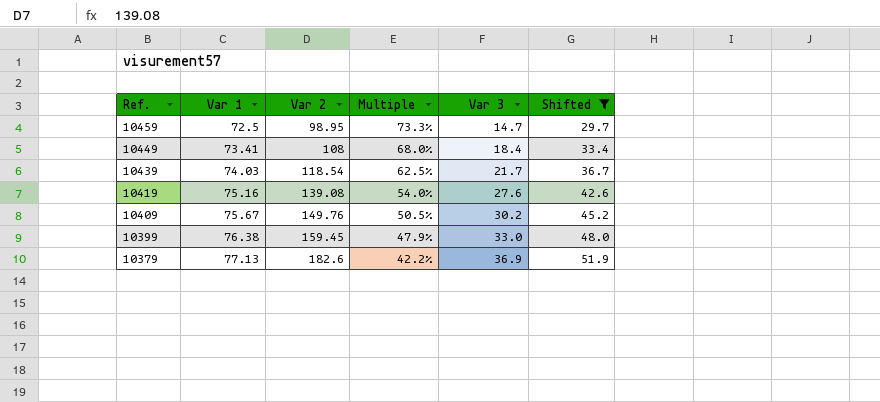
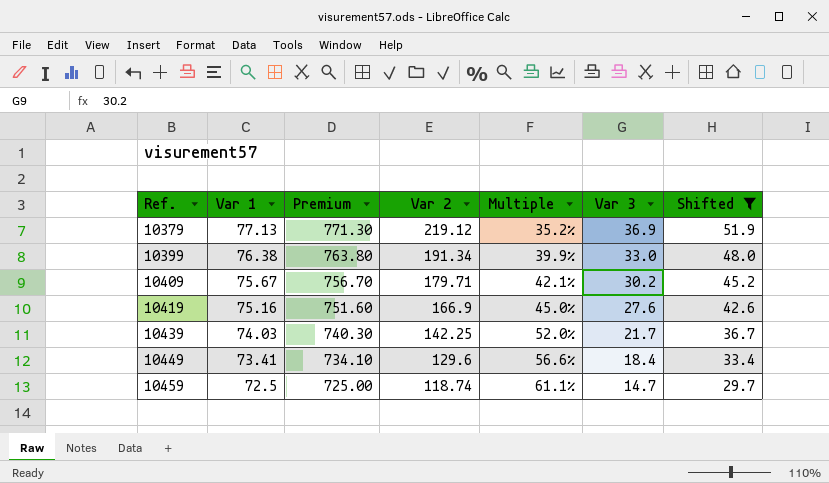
row order: Ref. descending -> Ref. ascending
column Premium | formula: none -> [Var 1] * 10
10379 | Var 2: 182.6 -> 219.12
10379 | Multiple: 42.2% -> 35.2%
10399 | Var 2: 159.45 -> 191.34
10399 | Multiple: 47.9% -> 39.9%
10409 | Var 2: 149.76 -> 179.71
10409 | Multiple: 50.5% -> 42.1%
10419 | Var 2: 139.08 -> 166.9
10419 | Multiple: 54.0% -> 45.0%
10439 | Var 2: 118.54 -> 142.25
10439 | Multiple: 62.5% -> 52.0%
10449 | Var 2: 108 -> 129.6
10449 | Multiple: 68.0% -> 56.6%
10459 | Var 2: 98.95 -> 118.74
10459 | Multiple: 73.3% -> 61.1%

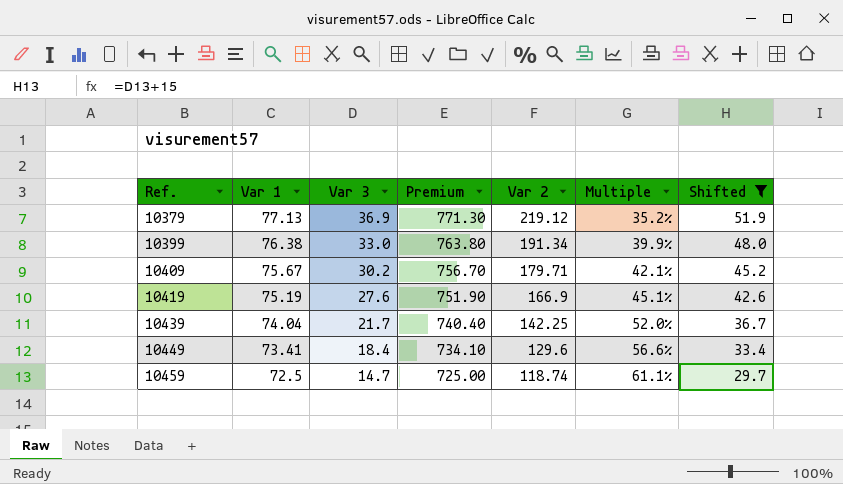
column Var 3 | position: 6 -> 3
10419 | Var 1: 75.16 -> 75.19
10419 | Premium: 751.60 -> 751.90
10419 | Multiple: 45.0% -> 45.1%
10439 | Var 1: 74.03 -> 74.04
10439 | Premium: 740.30 -> 740.40

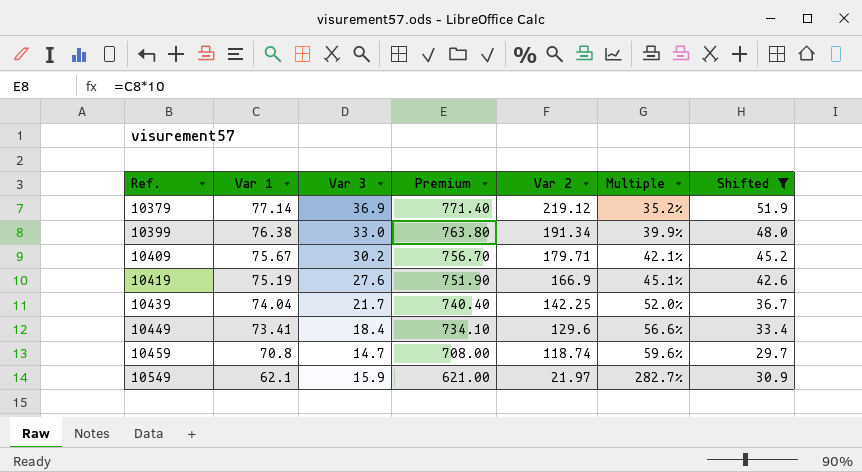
10379 | Var 1: 77.13 -> 77.14
10379 | Premium: 771.30 -> 771.40
10459 | Var 1: 72.5 -> 70.8
10459 | Premium: 725.00 -> 708.00
10459 | Multiple: 61.1% -> 59.6%
row 10549: none -> 62.1 | 15.9 | 621.00 | 21.97 | 282.7% | 30.9

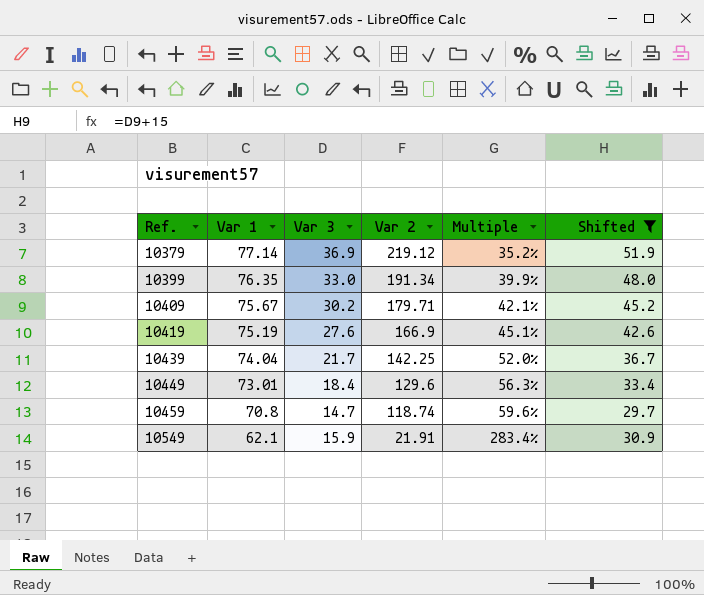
column Premium | formula: [Var 1] * 10 -> none
10399 | Var 1: 76.38 -> 76.35
10449 | Var 1: 73.41 -> 73.01
10449 | Multiple: 56.6% -> 56.3%
10549 | Var 2: 21.97 -> 21.91
10549 | Multiple: 282.7% -> 283.4%

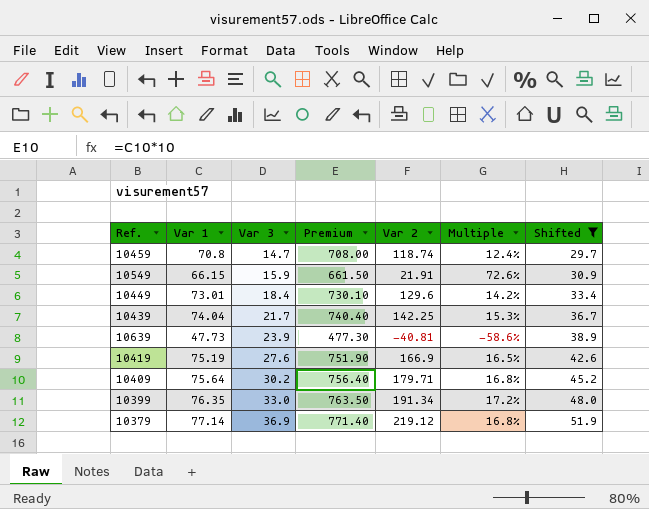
row order: Ref. ascending -> Var 3 ascending
column Premium | formula: none -> [Var 1] * 10
column Multiple | formula: [Var 1] / [Var 2] -> [Var 3] / [Var 2]
10549 | Var 1: 62.1 -> 66.15
row 10639: none -> 47.73 | 23.9 | 477.30 | -40.81 | -58.6% | 38.9
10409 | Var 1: 75.67 -> 75.64

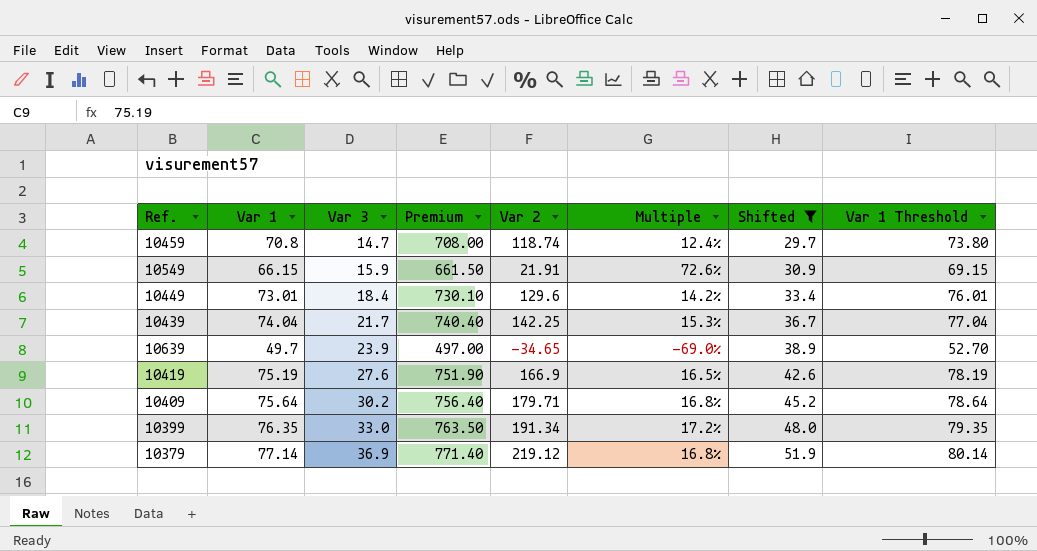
column Var 1 Threshold | formula: none -> [Var 1] + 3
10639 | Var 1: 47.73 -> 49.7
10639 | Premium: 477.30 -> 497.00
10639 | Var 2: -40.81 -> -34.65
10639 | Multiple: -58.6% -> -69.0%

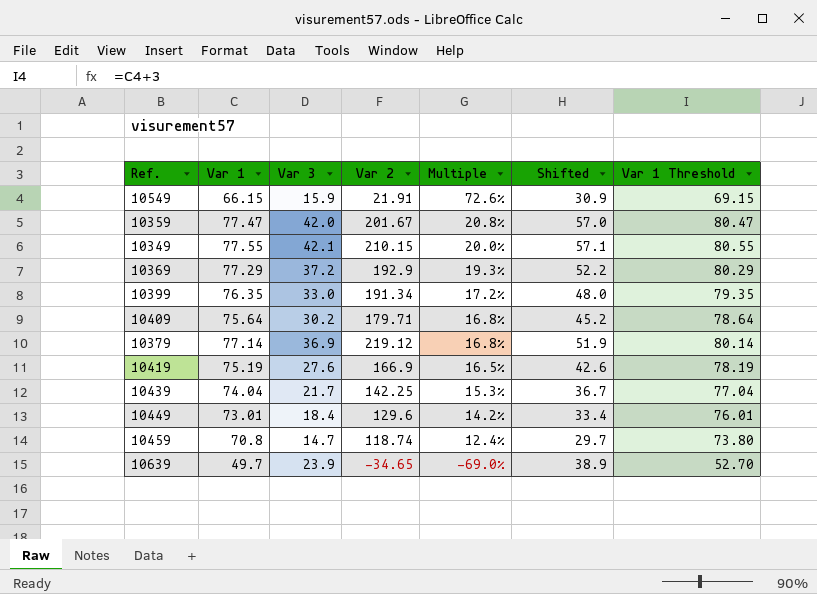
filter: Shifted <= 51.9 -> none
row order: Var 3 ascending -> Multiple descending
column Premium | formula: [Var 1] * 10 -> none

